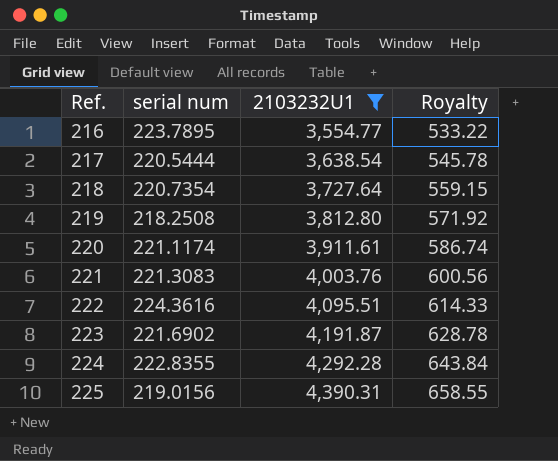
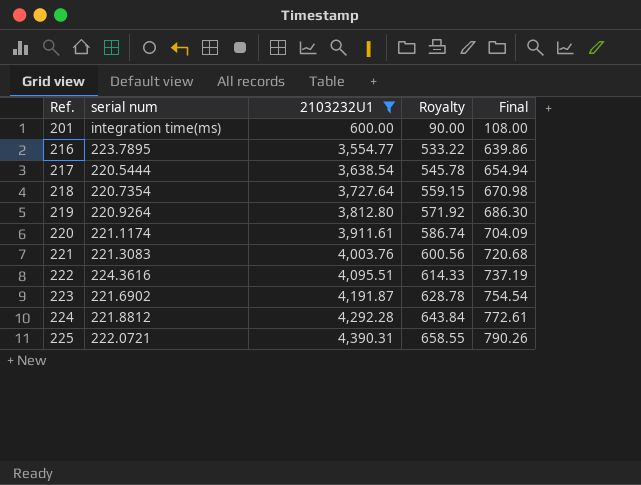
column Final | formula: none -> [2103232U1] * 0.18
row 201: none -> integration time(ms) | 600.00 | 90.00 | 108.00
219 | serial num: 218.2508 -> 220.9264
224 | serial num: 222.8355 -> 221.8812
225 | serial num: 219.0156 -> 222.0721

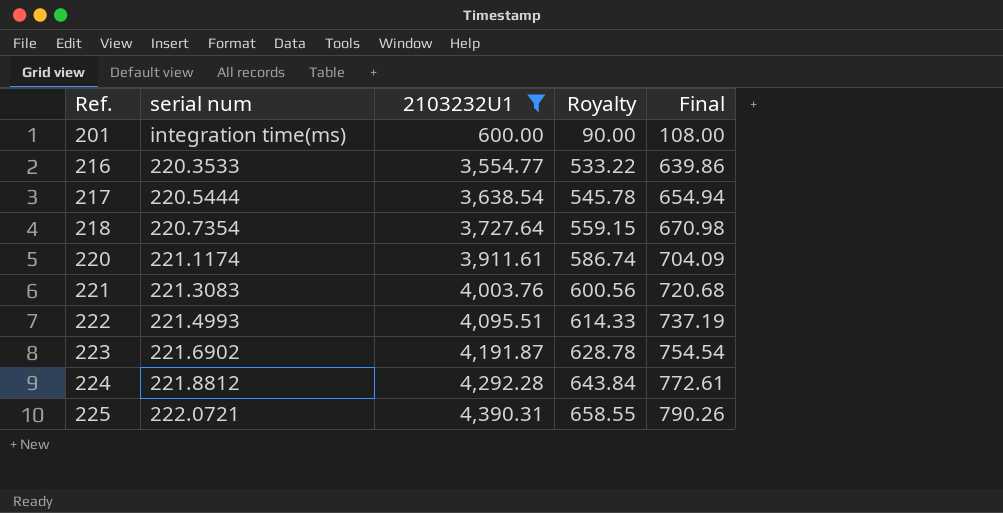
row 219: 220.9264 | 3,812.80 | 571.92 | 686.30 -> none
216 | serial num: 223.7895 -> 220.3533
222 | serial num: 224.3616 -> 221.4993

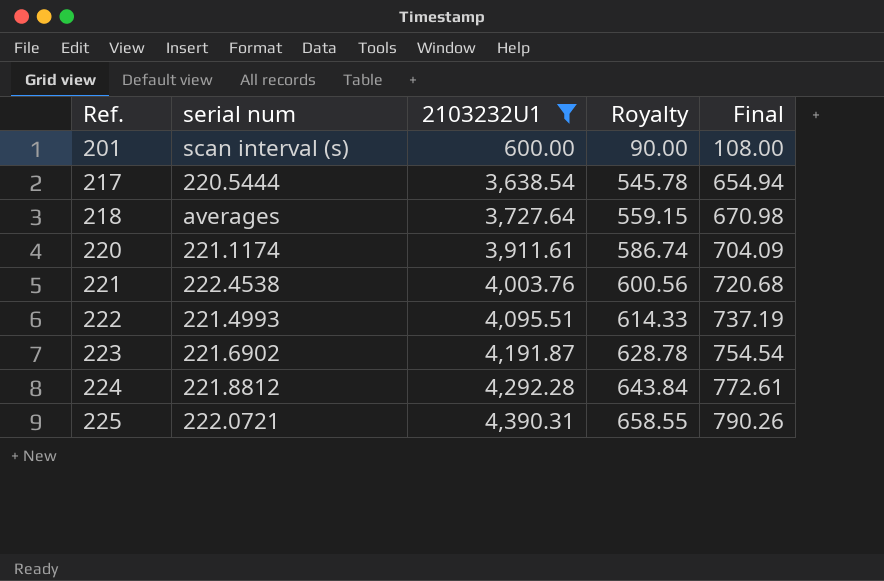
row 216: 220.3533 | 3,554.77 | 533.22 | 639.86 -> none
201 | serial num: integration time(ms) -> scan interval (s)
218 | serial num: 220.7354 -> averages
221 | serial num: 221.3083 -> 222.4538

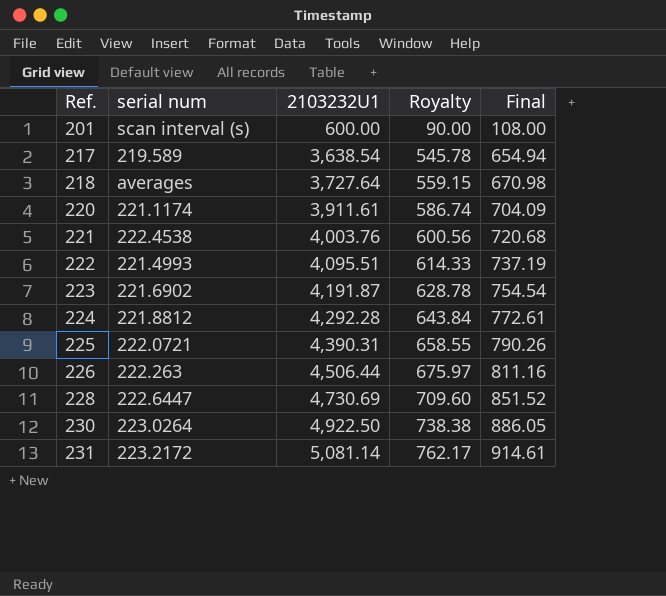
filter: 2103232U1 <= 4,390.31 -> none
217 | serial num: 220.5444 -> 219.589

